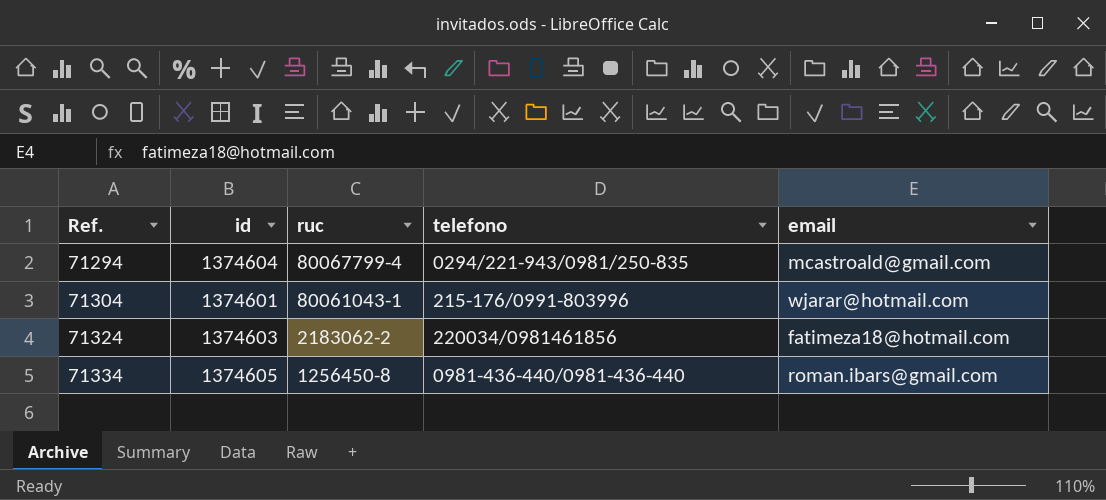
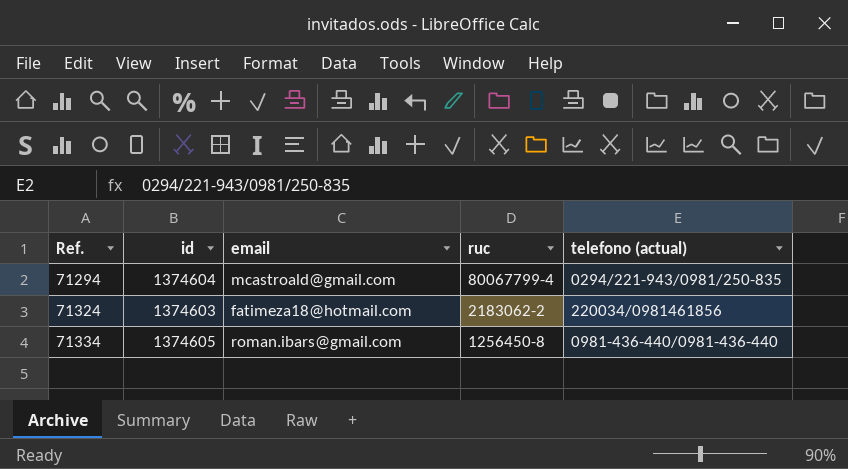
column email | position: 5 -> 3
column name: telefono -> telefono (actual)
row 71304: 1374601 | 80061043-1 | 215-176/0991-803996 | wjarar@hotmail.com -> none

